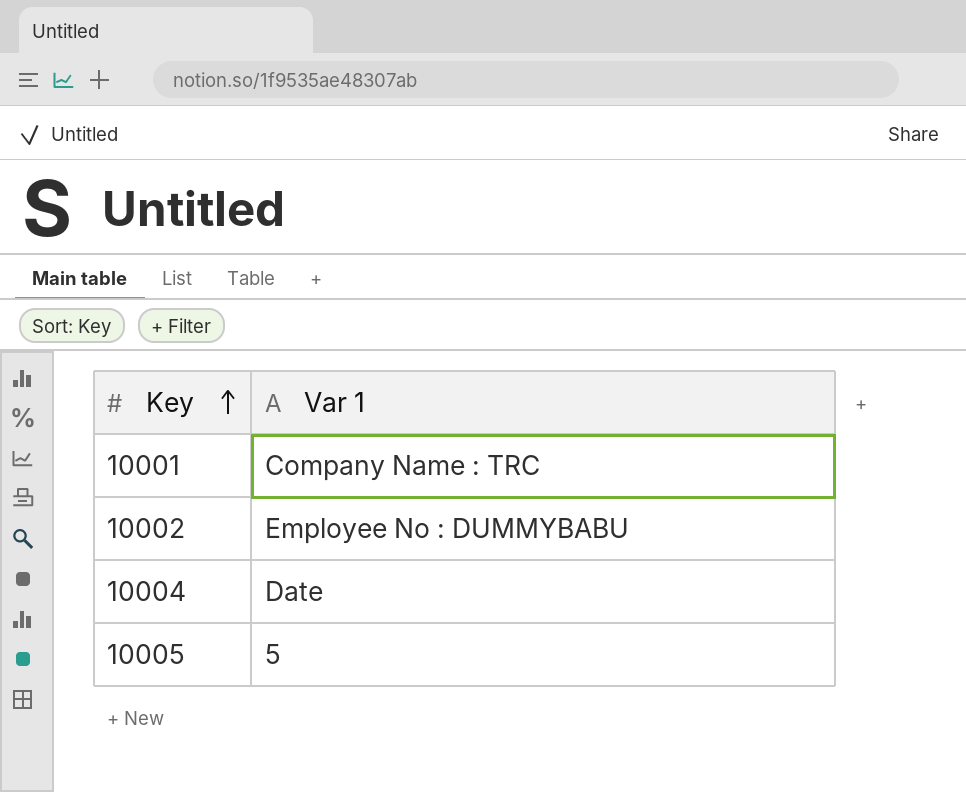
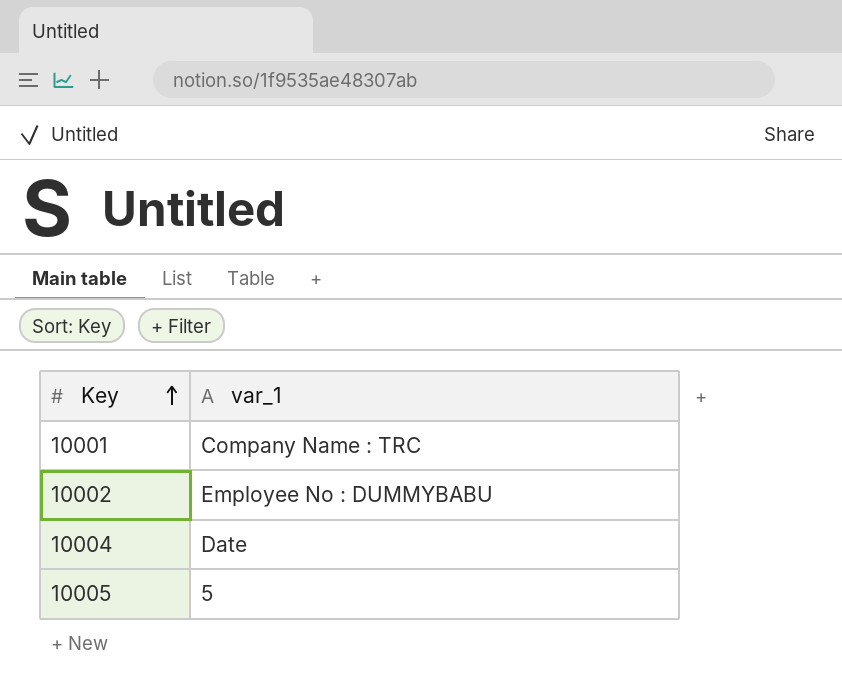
column name: Var 1 -> var_1

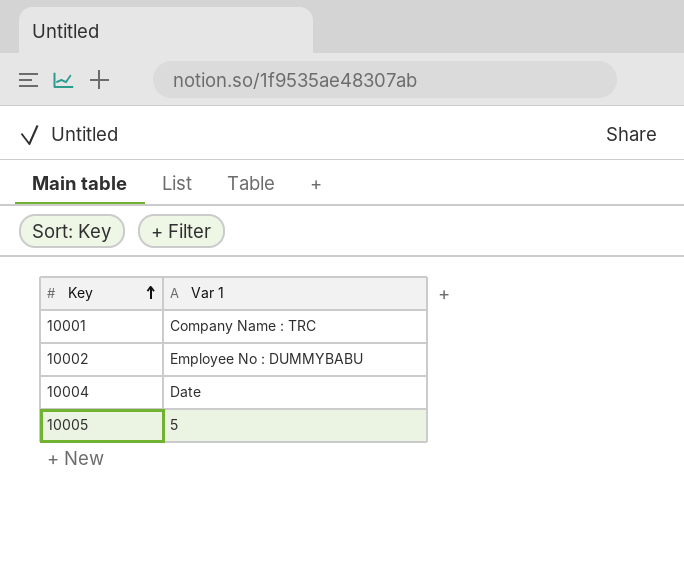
column name: var_1 -> Var 1

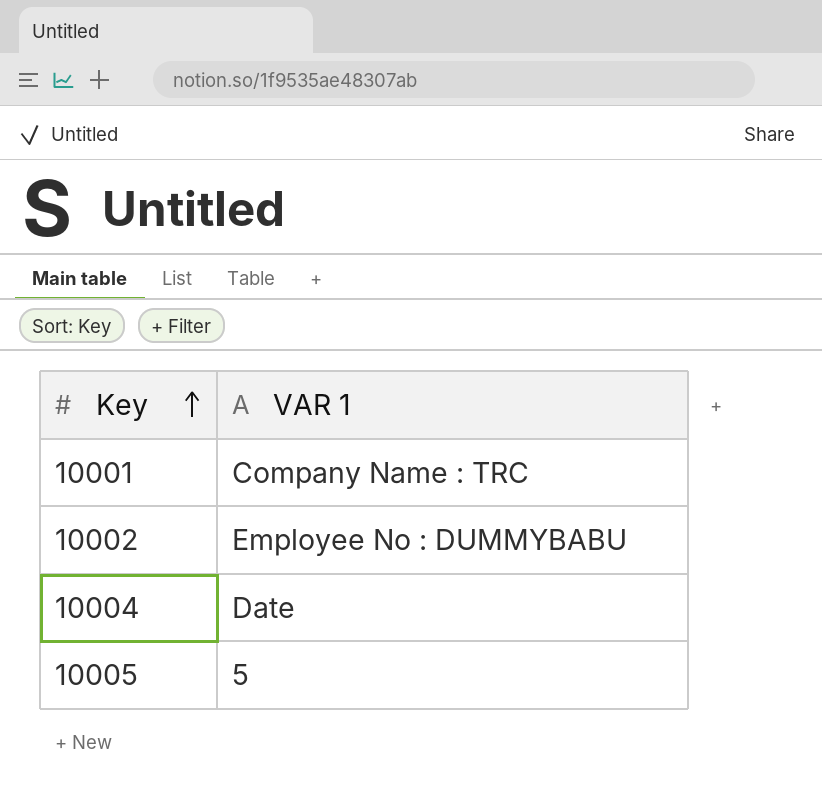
column name: Var 1 -> VAR 1

